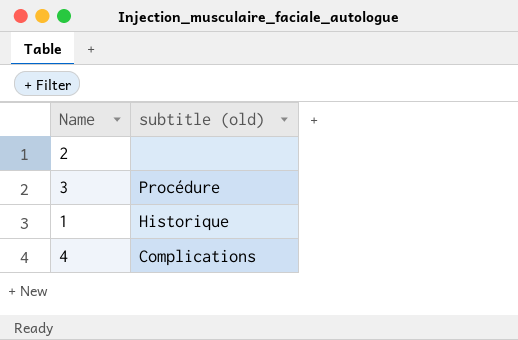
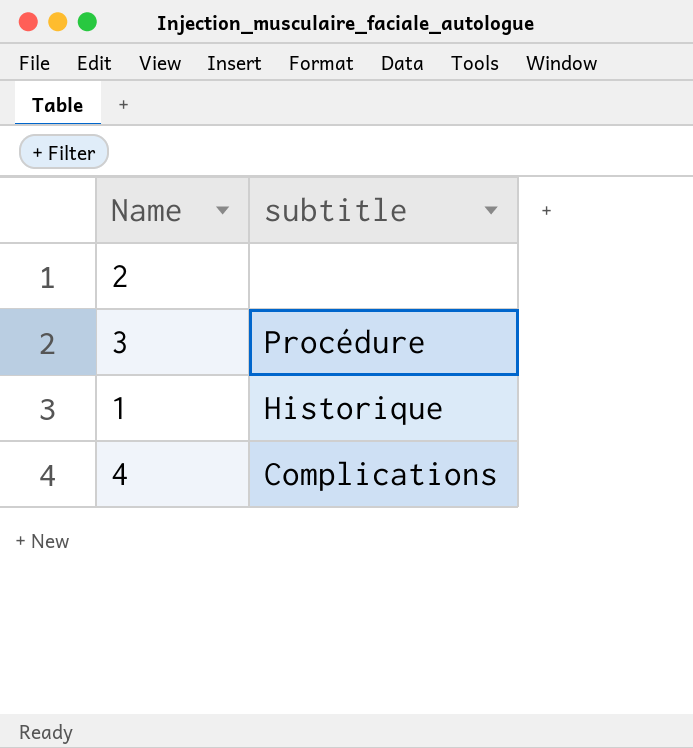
column name: subtitle (old) -> subtitle

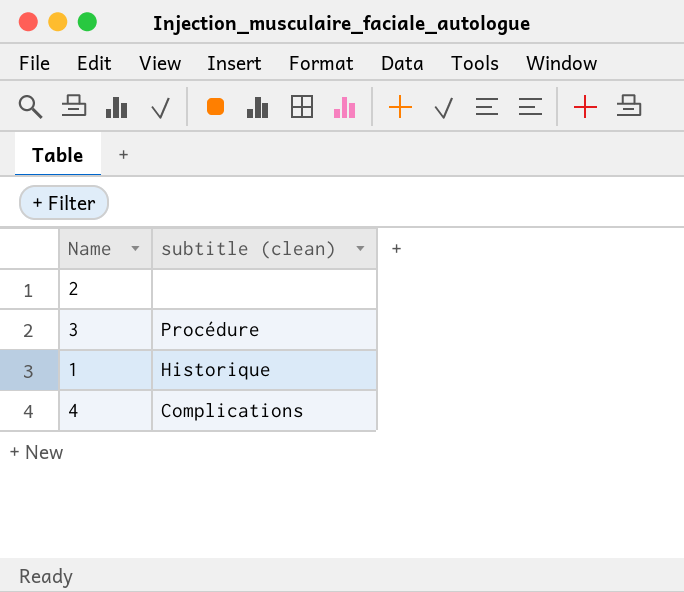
column name: subtitle -> subtitle (clean)

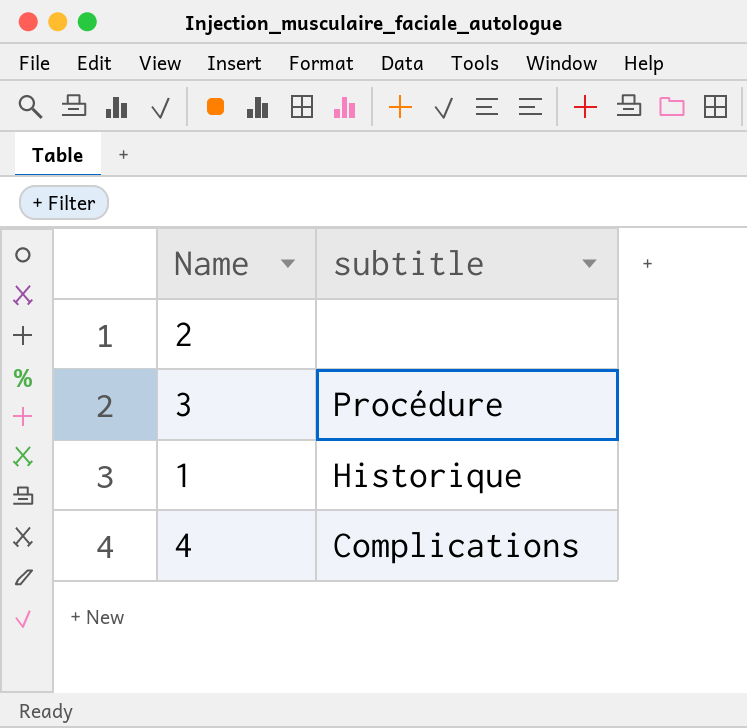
column name: subtitle (clean) -> subtitle

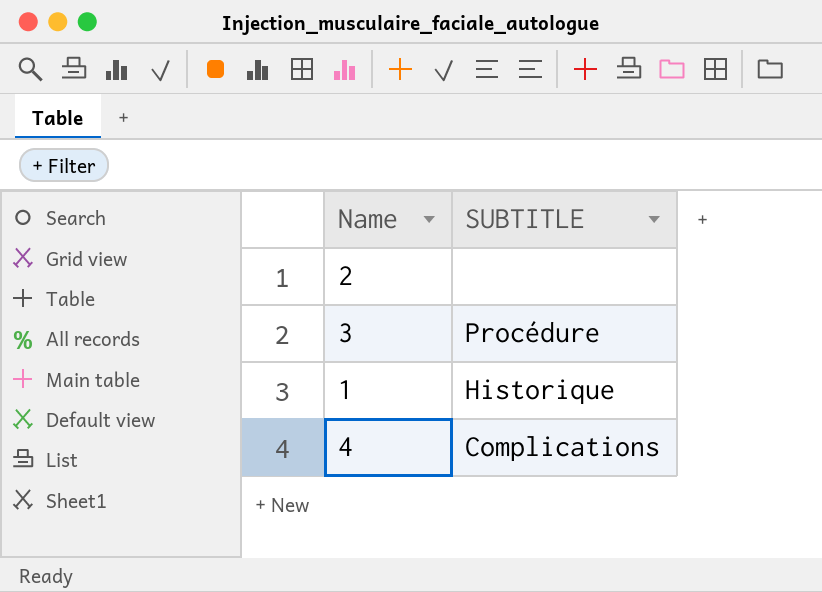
column name: subtitle -> SUBTITLE

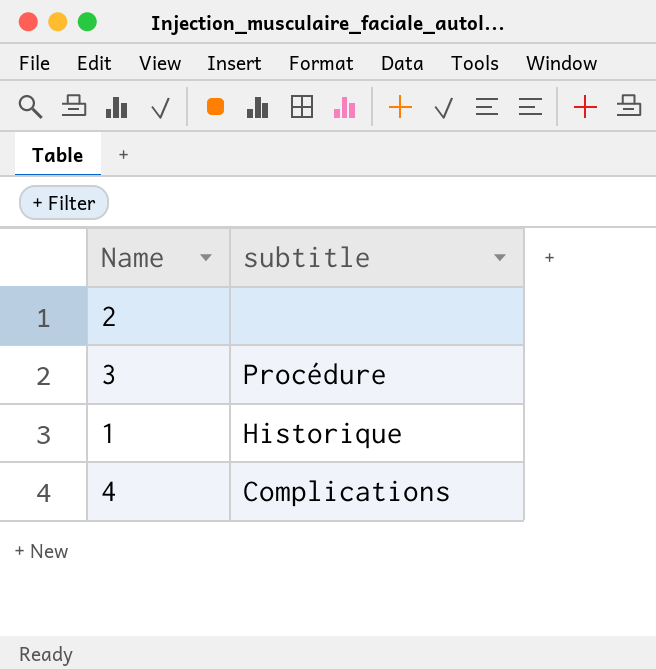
column name: SUBTITLE -> subtitle

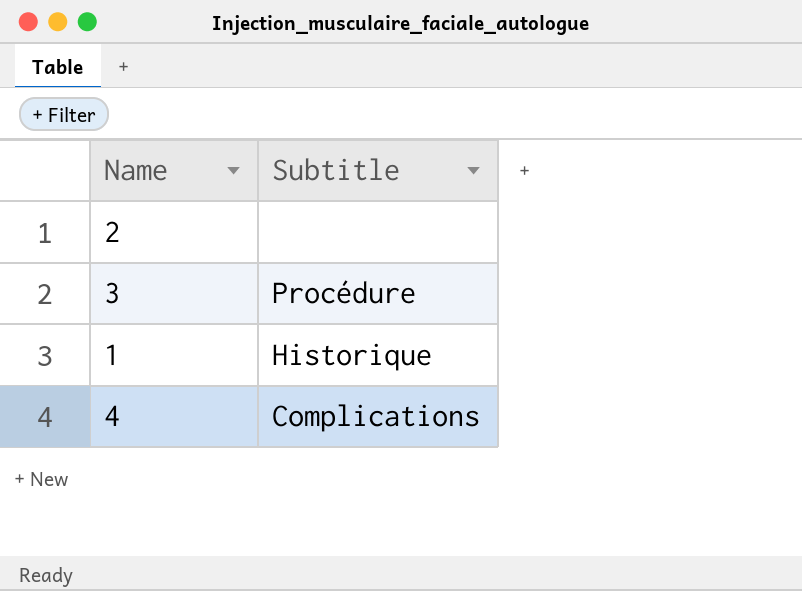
column name: subtitle -> Subtitle

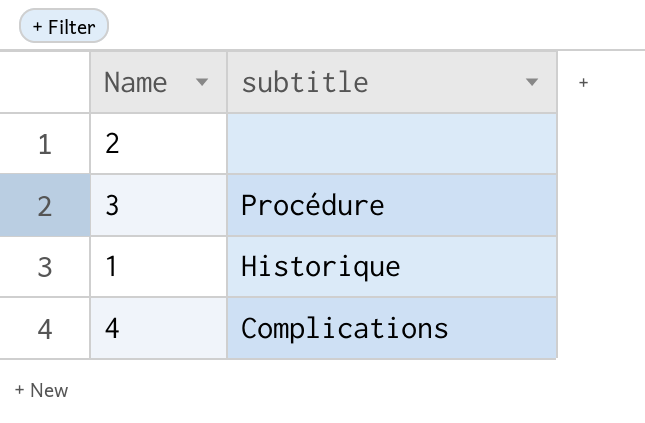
column name: Subtitle -> subtitle

